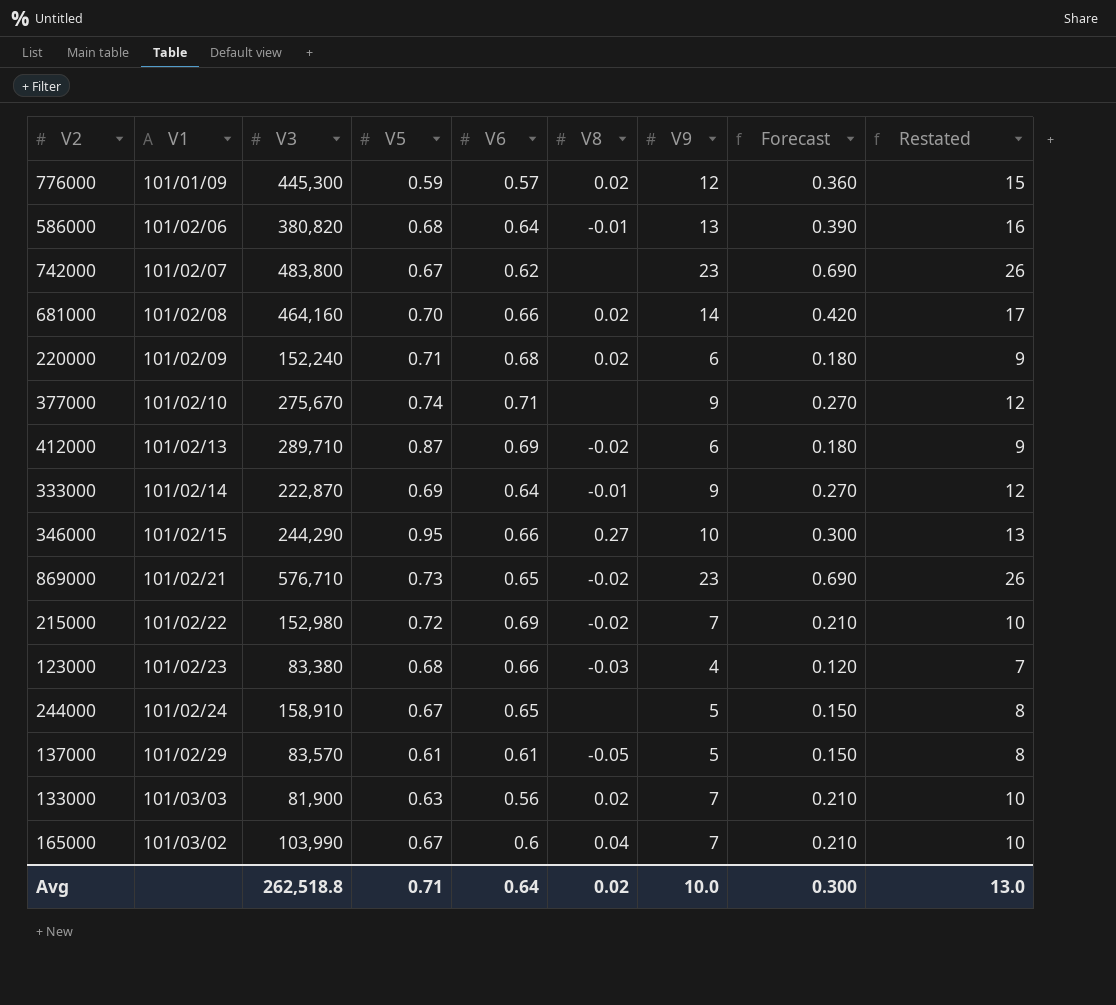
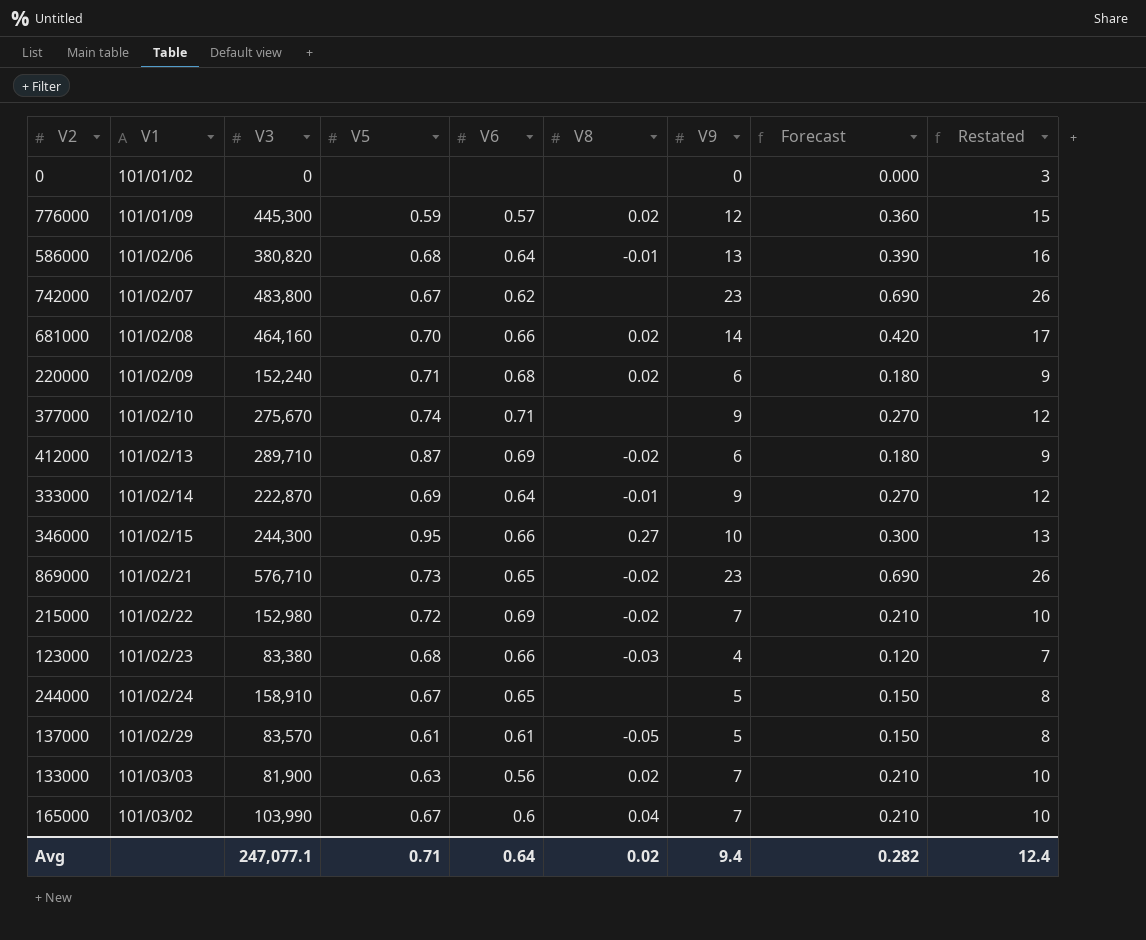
row 0: none -> 101/01/02 | 0 | none | none | none | 0 | 0.000 | 3
346000 | V3: 244,290 -> 244,300
Avg | V3: 262,518.8 -> 247,077.1
Avg | V9: 10.0 -> 9.4
Avg | Forecast: 0.300 -> 0.282
Avg | Restated: 13.0 -> 12.4

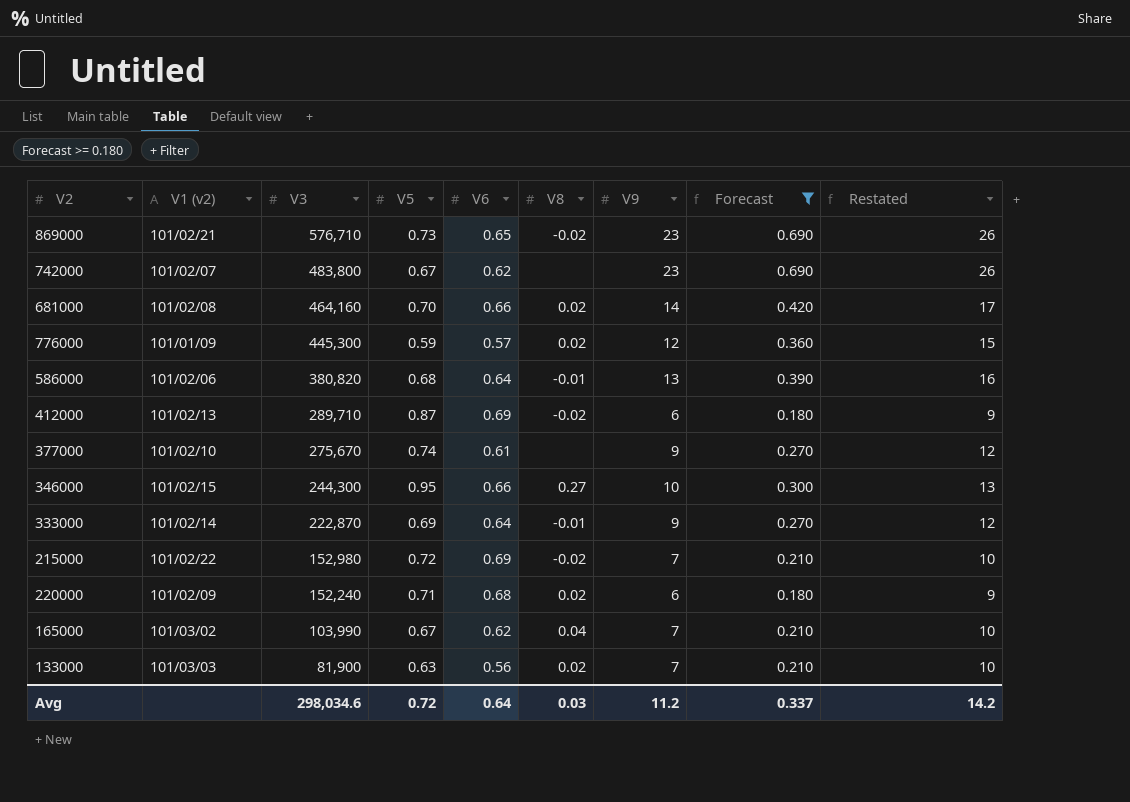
filter: none -> Forecast >= 0.180
row order: none -> V3 descending
column name: V1 -> V1 (v2)
377000 | V6: 0.71 -> 0.61
165000 | V6: 0.6 -> 0.62
Avg | V3: 247,077.1 -> 298,034.6
Avg | V5: 0.71 -> 0.72
Avg | V8: 0.02 -> 0.03
Avg | V9: 9.4 -> 11.2
Avg | Forecast: 0.282 -> 0.337
Avg | Restated: 12.4 -> 14.2

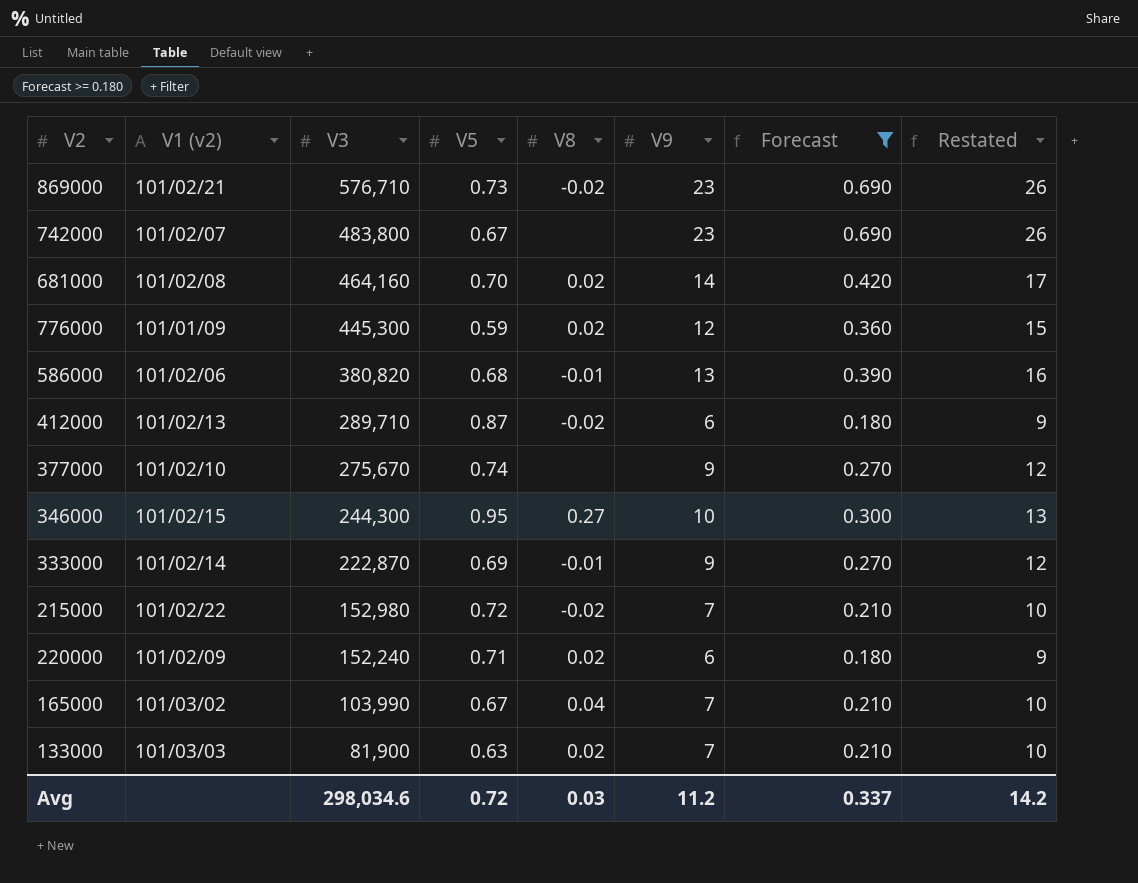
column V6 | position: 5 -> none

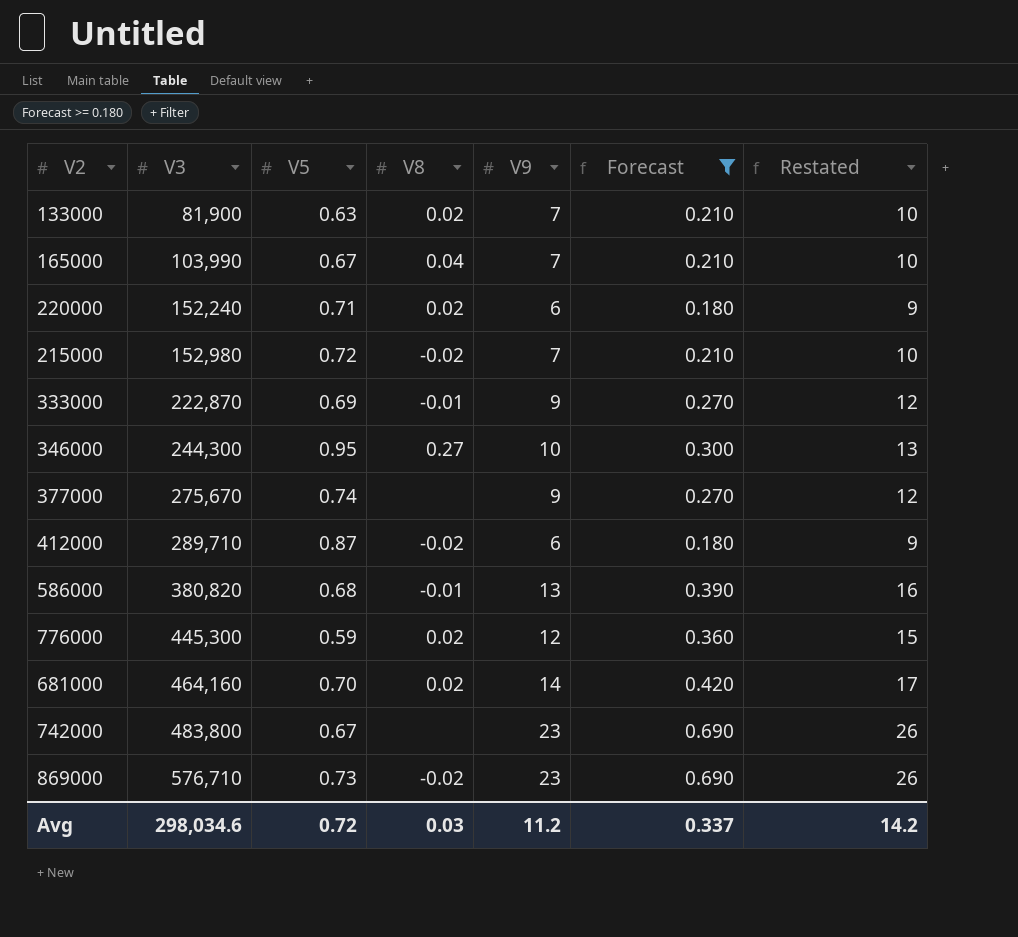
row order: V3 descending -> V3 ascending
column V1 (v2) | position: 2 -> none

